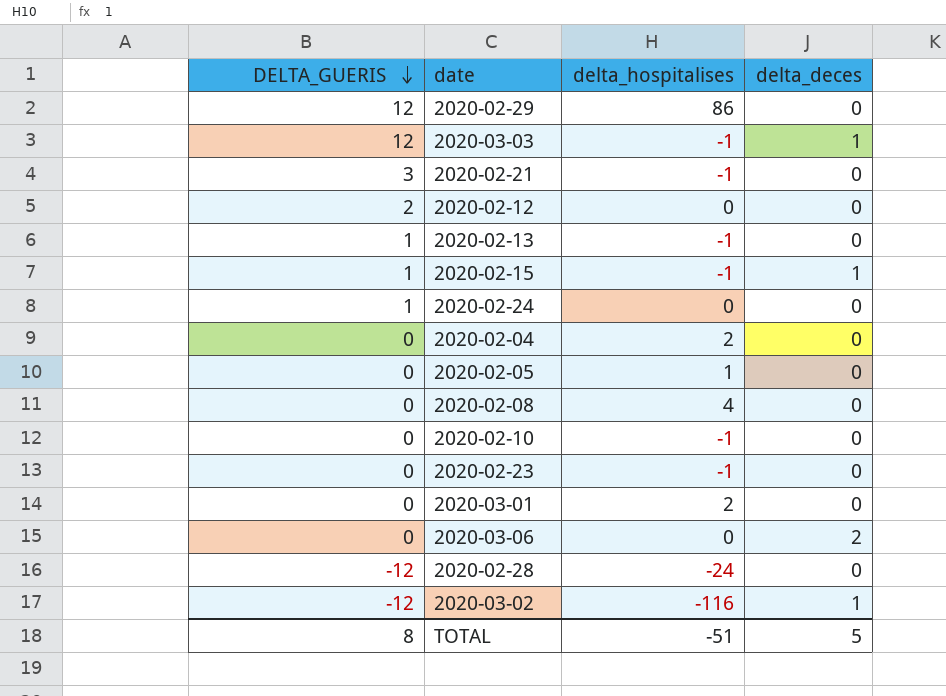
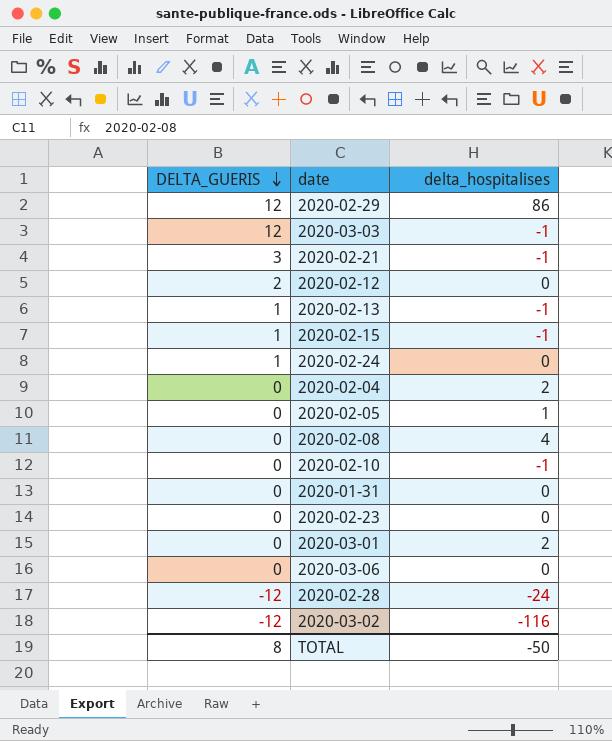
column delta_deces | position: 4 -> none
row 2020-01-31: none -> 0 | 0
2020-02-23 | delta_hospitalises: -1 -> 0
TOTAL | delta_hospitalises: -51 -> -50

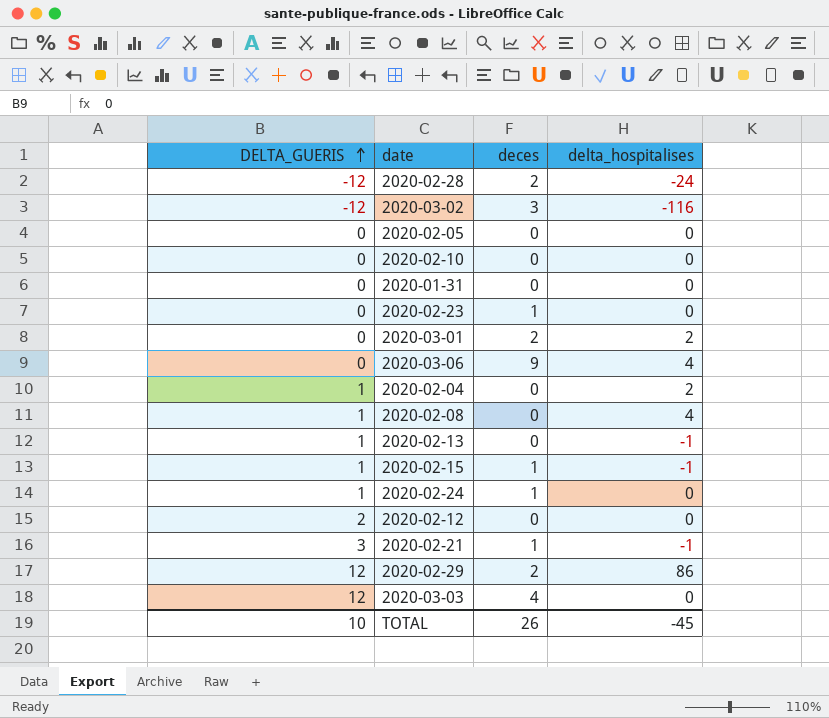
row order: DELTA_GUERIS descending -> DELTA_GUERIS ascending
column deces | position: none -> 3
2020-02-05 | delta_hospitalises: 1 -> 0
2020-02-10 | delta_hospitalises: -1 -> 0
2020-03-06 | delta_hospitalises: 0 -> 4
2020-02-04 | DELTA_GUERIS: 0 -> 1
2020-02-08 | DELTA_GUERIS: 0 -> 1
2020-03-03 | delta_hospitalises: -1 -> 0
TOTAL | DELTA_GUERIS: 8 -> 10
TOTAL | delta_hospitalises: -50 -> -45

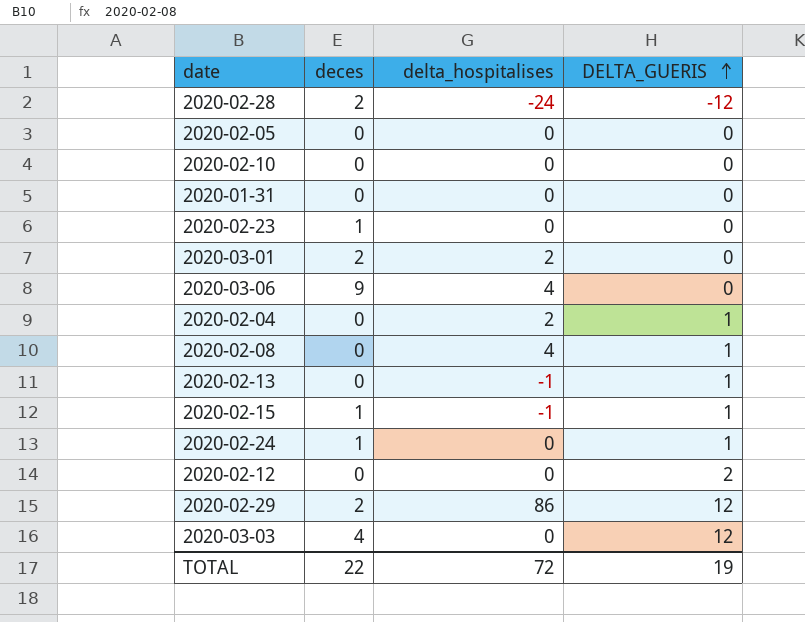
column DELTA_GUERIS | position: 1 -> 4
row 2020-03-02: -12 | 3 | -116 -> none
row 2020-02-21: 3 | 1 | -1 -> none
TOTAL | deces: 26 -> 22
TOTAL | delta_hospitalises: -45 -> 72
TOTAL | DELTA_GUERIS: 10 -> 19

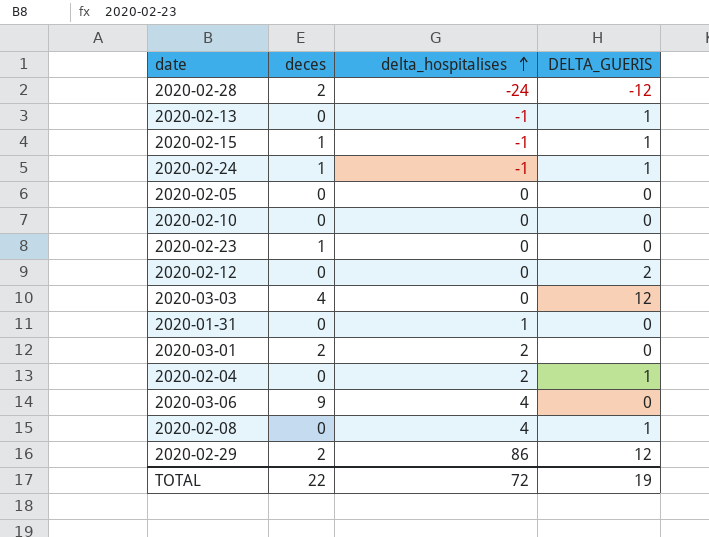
row order: DELTA_GUERIS ascending -> delta_hospitalises ascending
2020-02-24 | delta_hospitalises: 0 -> -1
2020-01-31 | delta_hospitalises: 0 -> 1

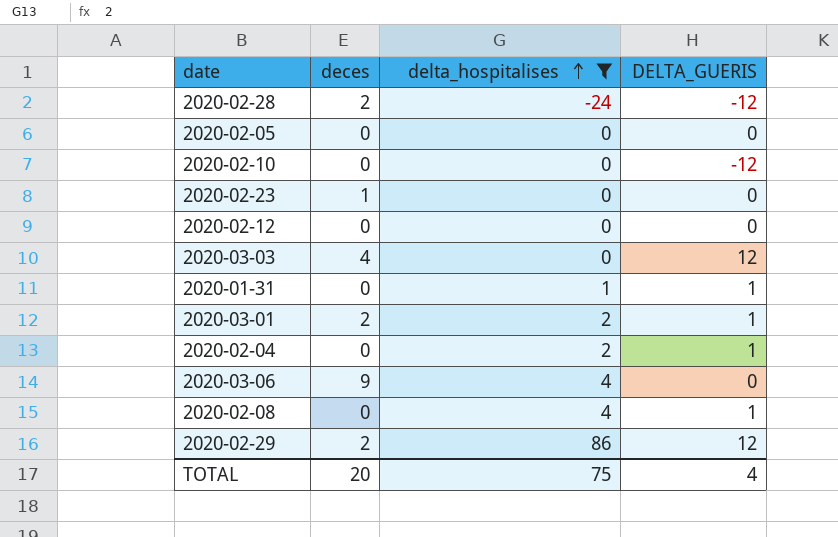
filter: none -> delta_hospitalises != -1
2020-02-10 | DELTA_GUERIS: 0 -> -12
2020-02-12 | DELTA_GUERIS: 2 -> 0
2020-01-31 | DELTA_GUERIS: 0 -> 1
2020-03-01 | DELTA_GUERIS: 0 -> 1
TOTAL | deces: 22 -> 20
TOTAL | delta_hospitalises: 72 -> 75
TOTAL | DELTA_GUERIS: 19 -> 4

